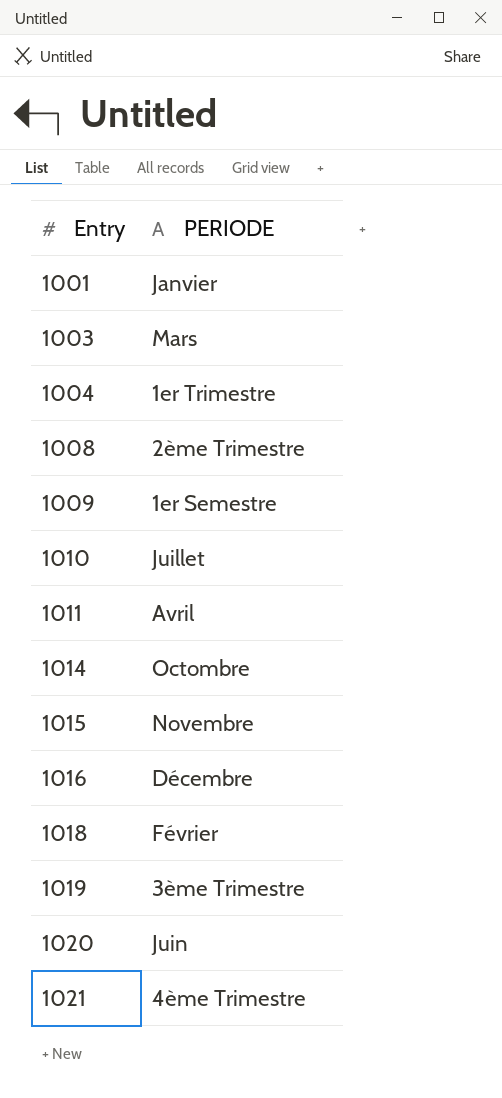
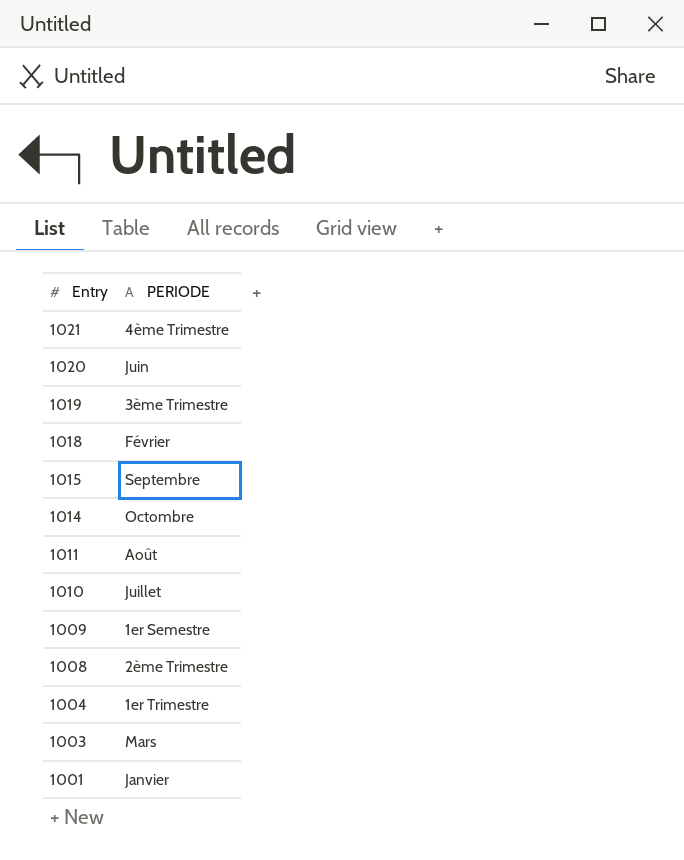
row order: Entry ascending -> Entry descending
row 1016: Décembre -> none
1015 | PERIODE: Novembre -> Septembre
1011 | PERIODE: Avril -> Août

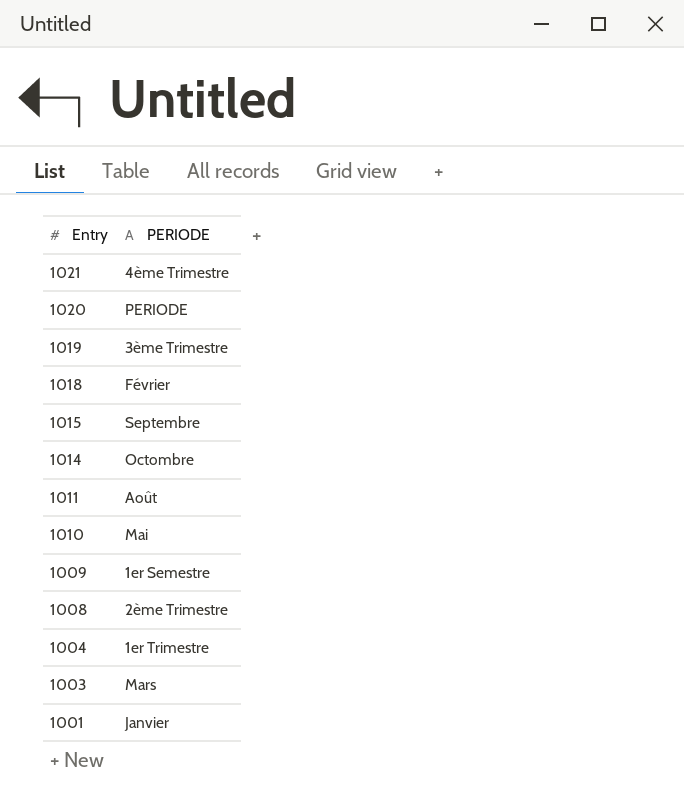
1020 | PERIODE: Juin -> PERIODE
1010 | PERIODE: Juillet -> Mai

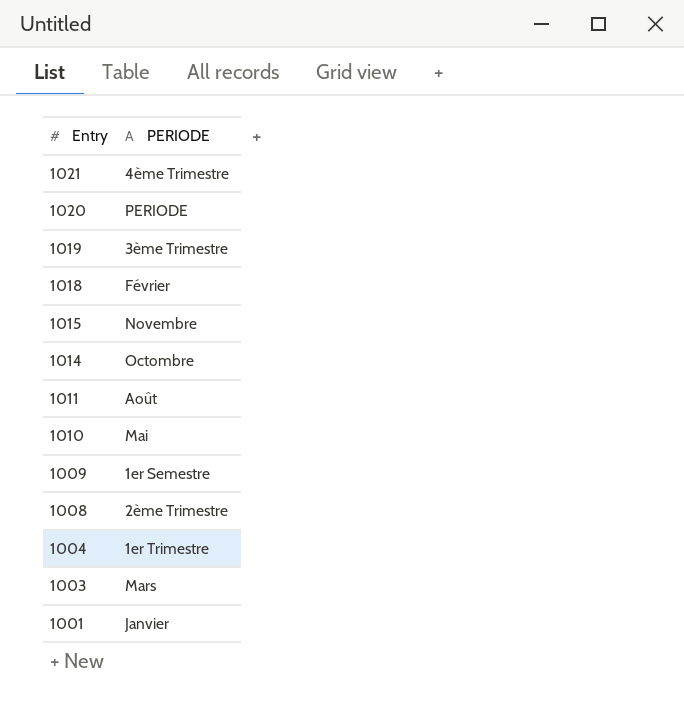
1015 | PERIODE: Septembre -> Novembre

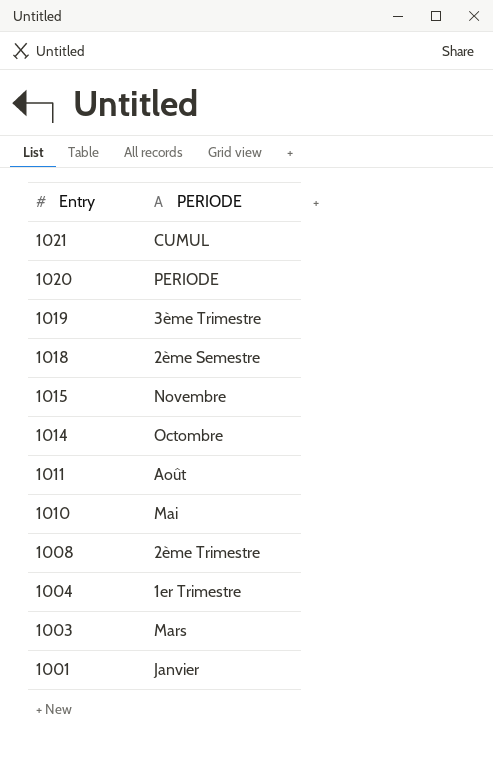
row 1009: 1er Semestre -> none
1021 | PERIODE: 4ème Trimestre -> CUMUL
1018 | PERIODE: Février -> 2ème Semestre

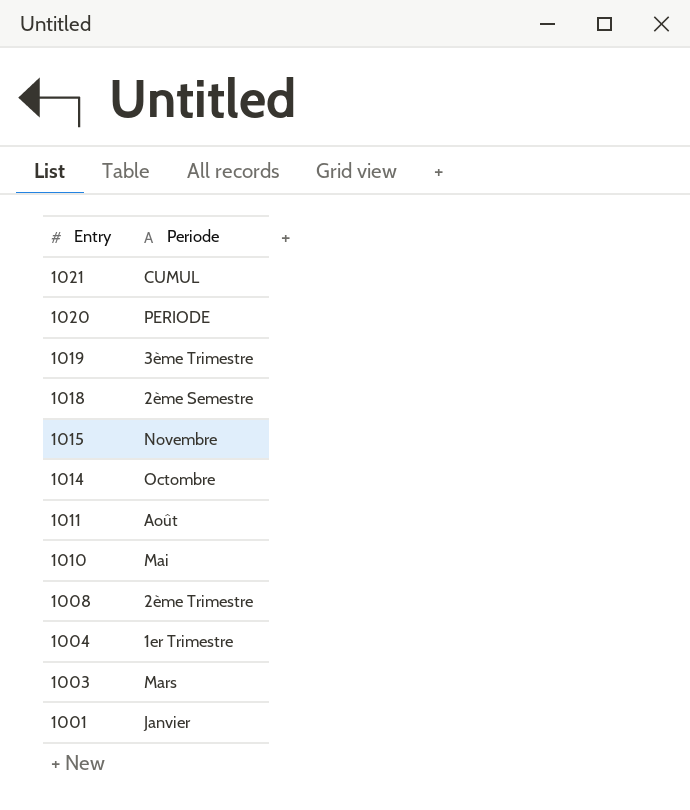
column name: PERIODE -> Periode

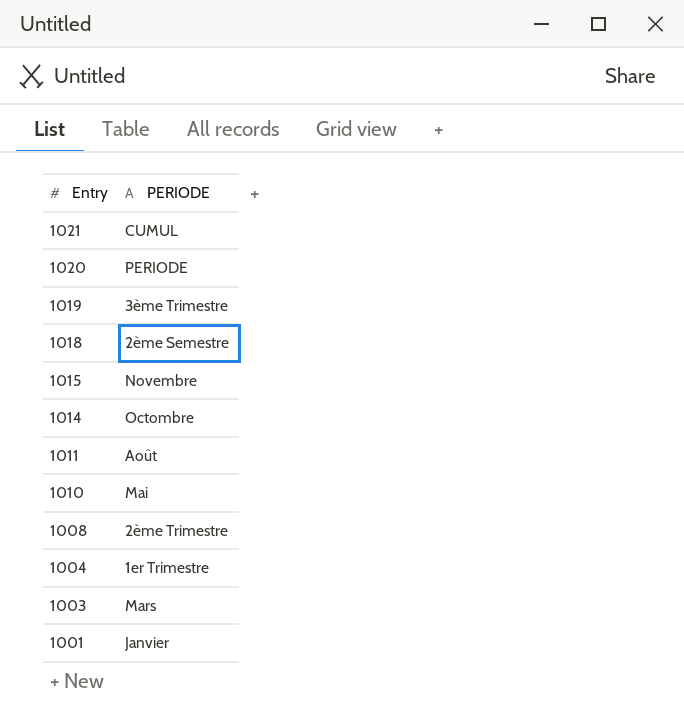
column name: Periode -> PERIODE

